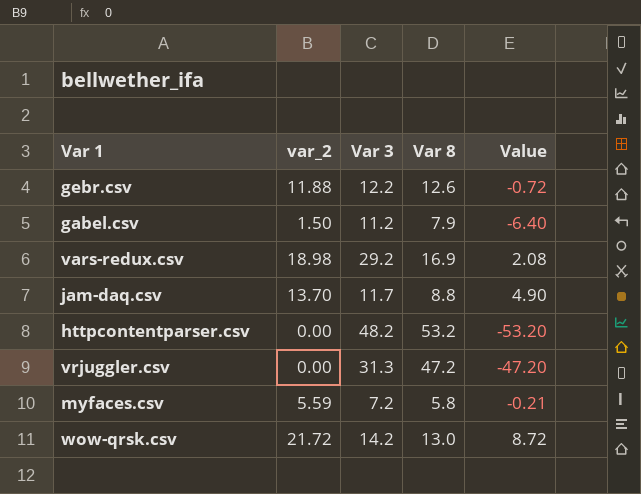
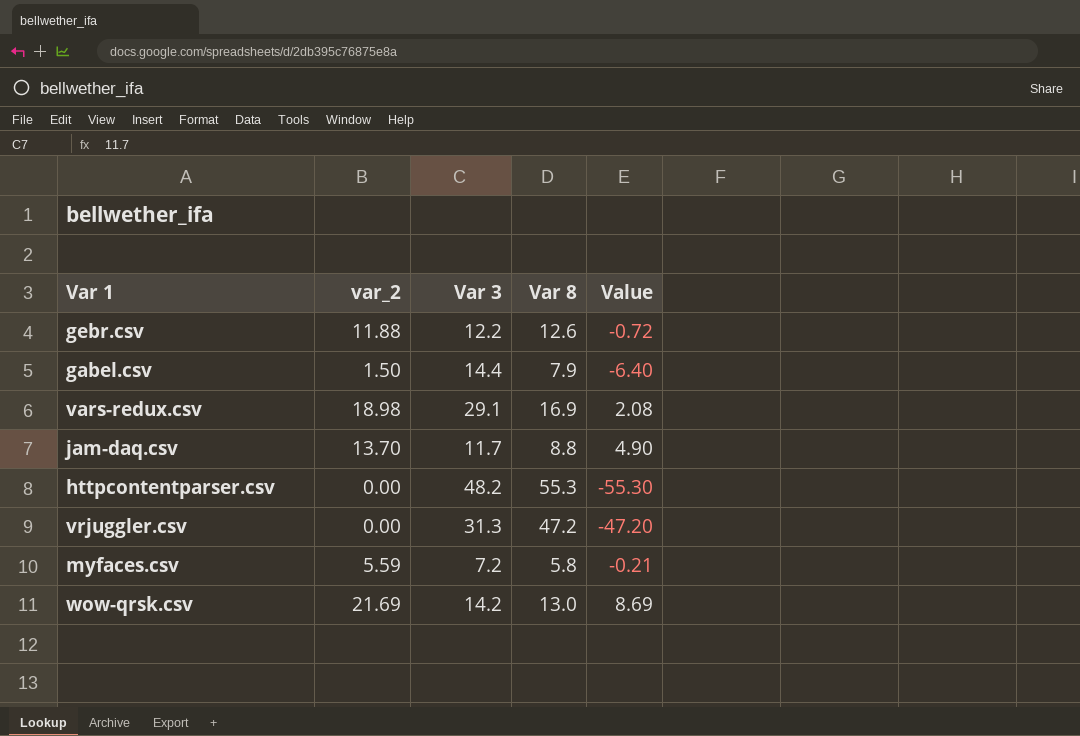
gabel.csv | Var 3: 11.2 -> 14.4
vars-redux.csv | Var 3: 29.2 -> 29.1
httpcontentparser.csv | Var 8: 53.2 -> 55.3
httpcontentparser.csv | Value: -53.20 -> -55.30
wow-qrsk.csv | var_2: 21.72 -> 21.69
wow-qrsk.csv | Value: 8.72 -> 8.69

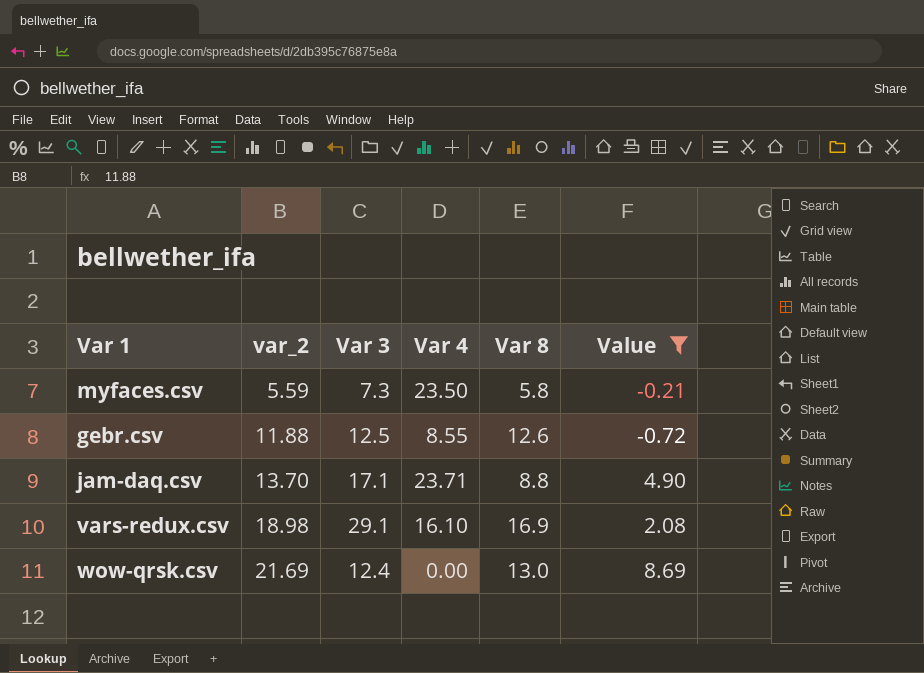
filter: none -> Value >= -0.72
row order: none -> var_2 ascending
column Var 4 | position: none -> 4
myfaces.csv | Var 3: 7.2 -> 7.3
gebr.csv | Var 3: 12.2 -> 12.5
jam-daq.csv | Var 3: 11.7 -> 17.1
wow-qrsk.csv | Var 3: 14.2 -> 12.4

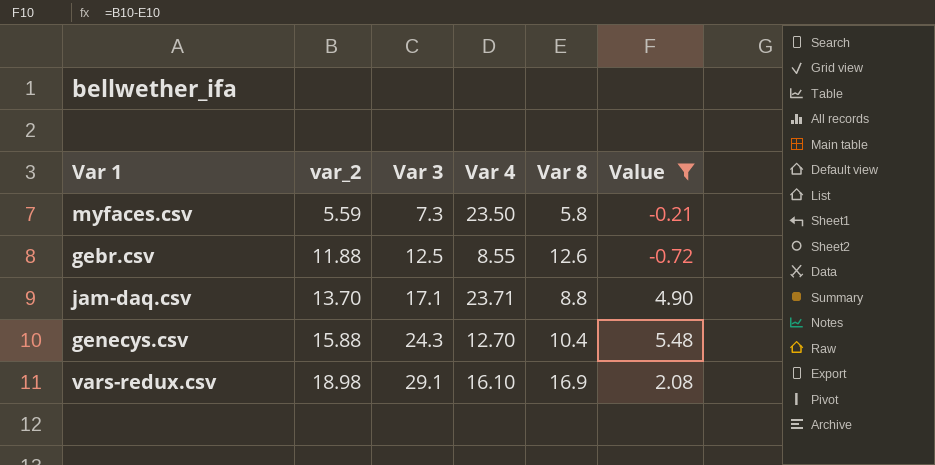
row wow-qrsk.csv: 21.69 | 12.4 | 0.00 | 13.0 | 8.69 -> none
row genecys.csv: none -> 15.88 | 24.3 | 12.70 | 10.4 | 5.48

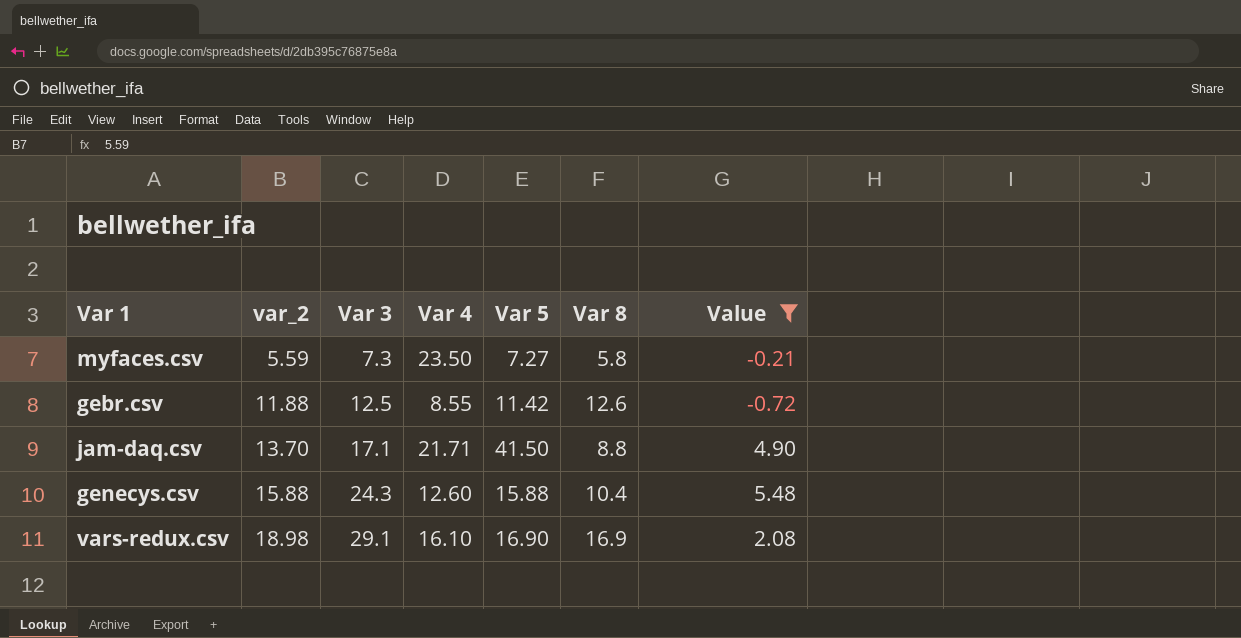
column Var 5 | position: none -> 5
jam-daq.csv | Var 4: 23.71 -> 21.71
genecys.csv | Var 4: 12.70 -> 12.60

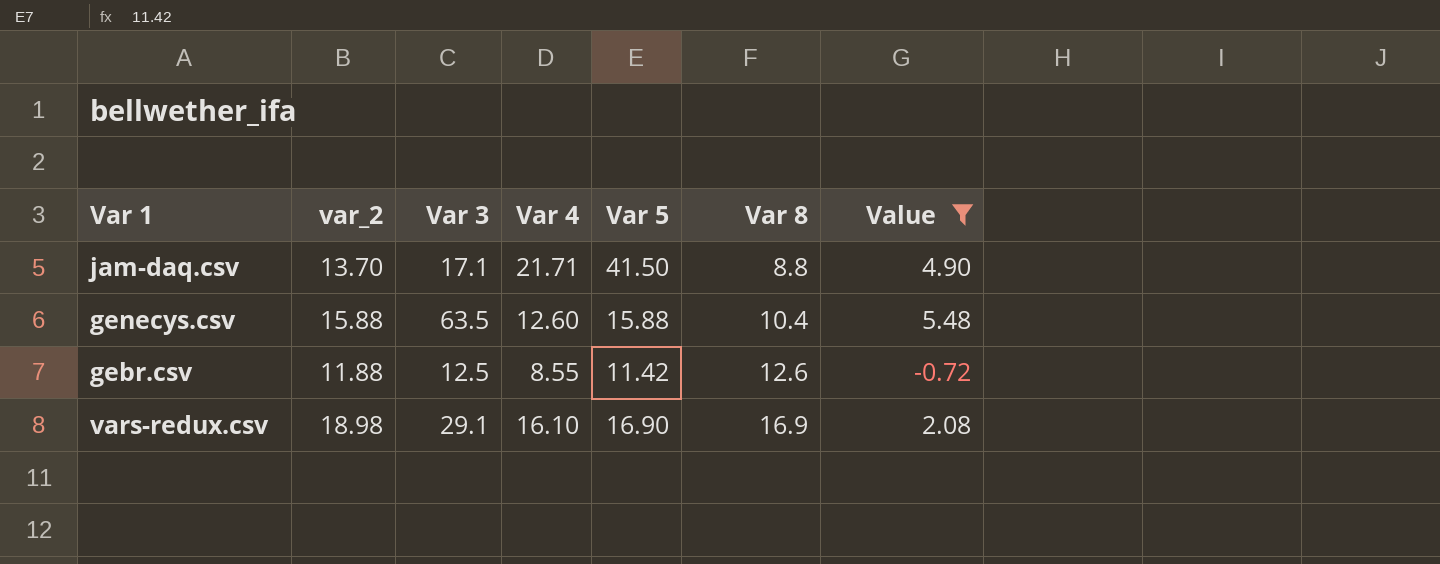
row order: var_2 ascending -> Var 8 ascending
row myfaces.csv: 5.59 | 7.3 | 23.50 | 7.27 | 5.8 | -0.21 -> none
genecys.csv | Var 3: 24.3 -> 63.5

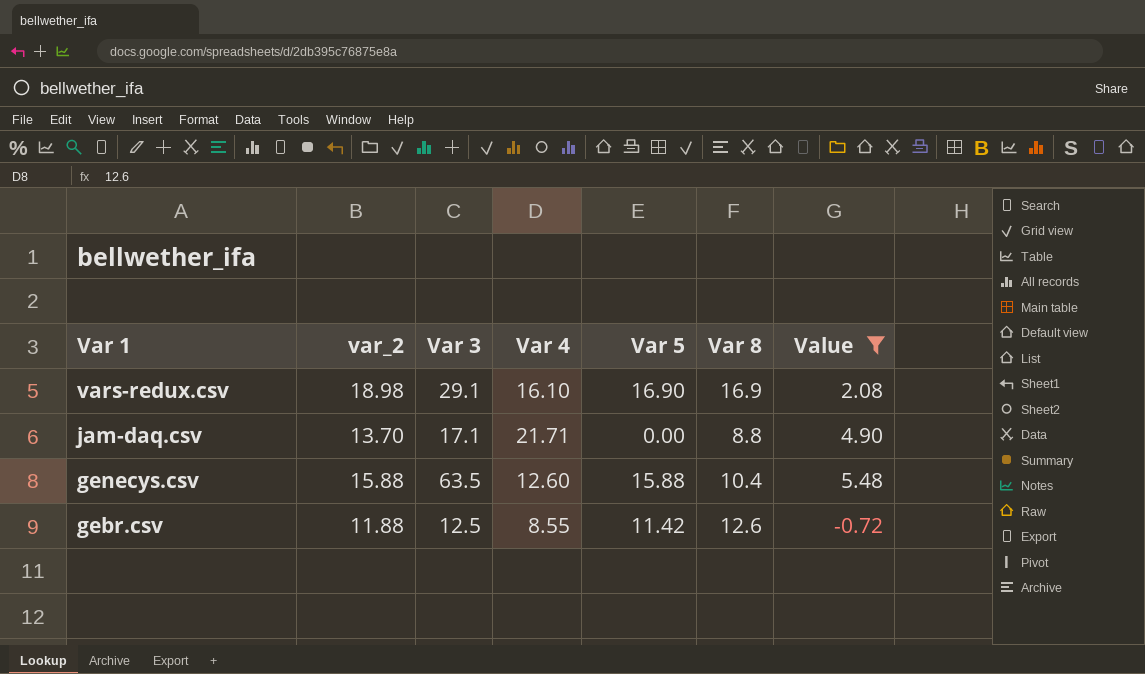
row order: Var 8 ascending -> Var 1 descending
jam-daq.csv | Var 5: 41.50 -> 0.00

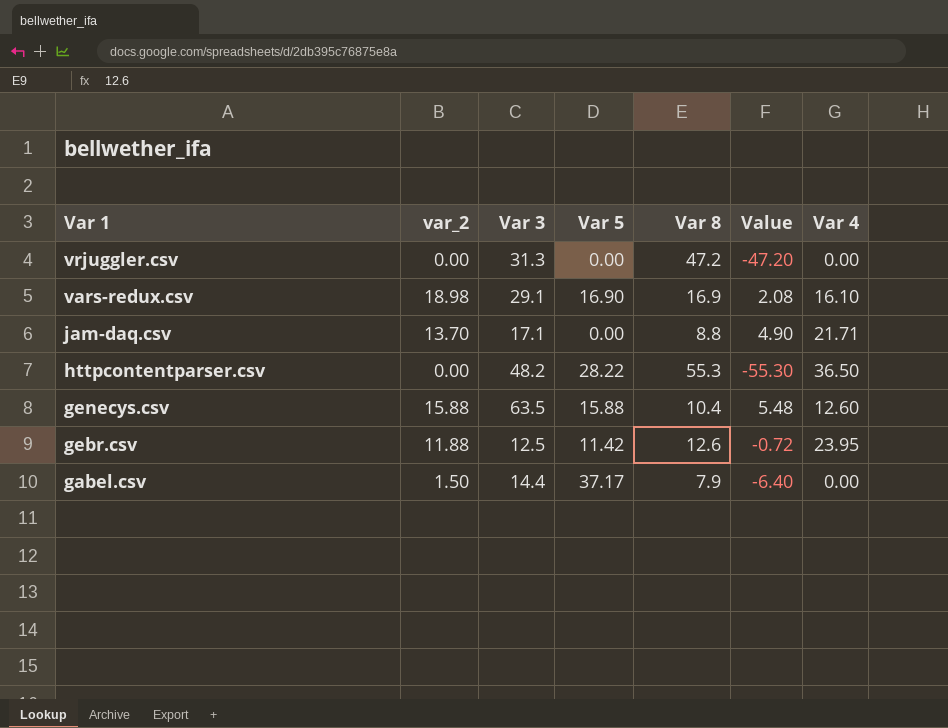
filter: Value >= -0.72 -> none
column Var 4 | position: 4 -> 7
gebr.csv | Var 4: 8.55 -> 23.95

